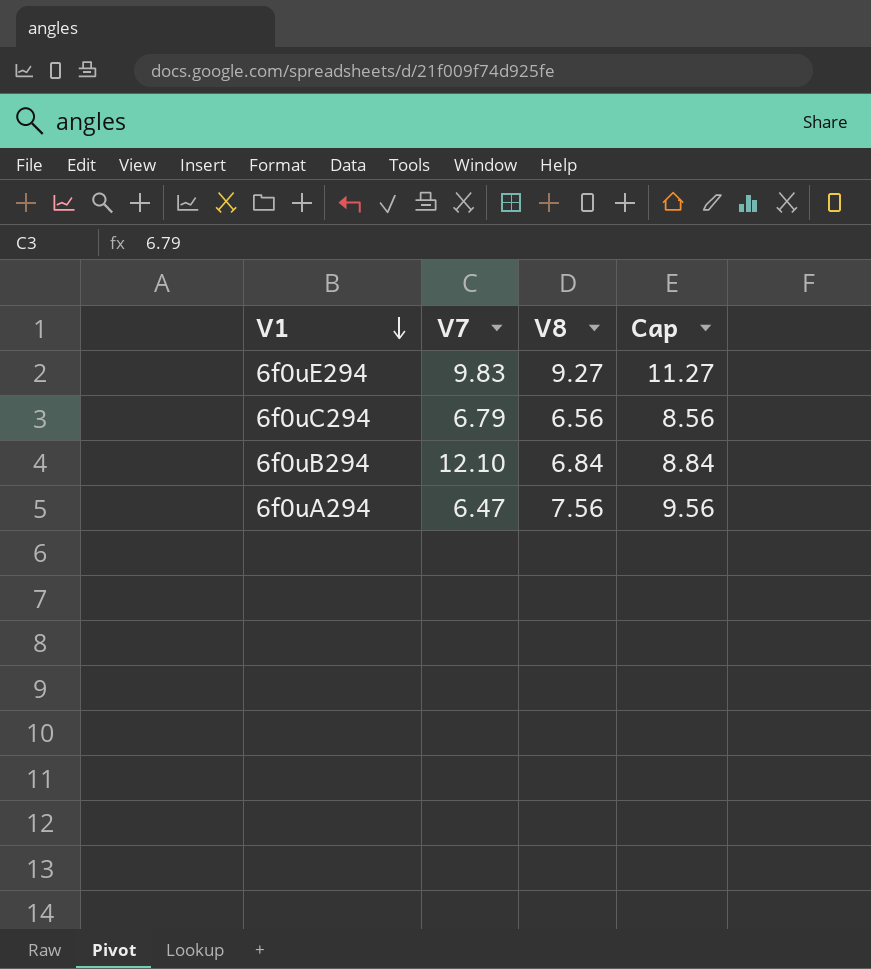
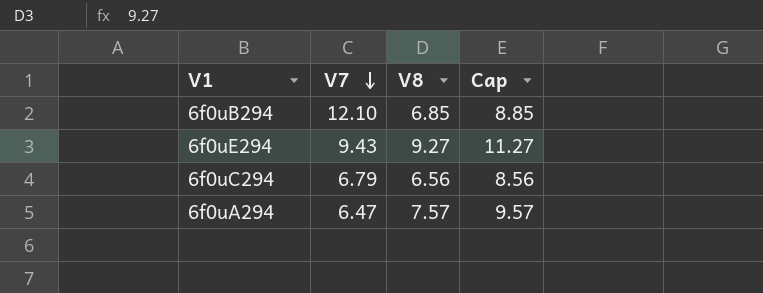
row order: V1 descending -> V7 descending
6f0uB294 | V8: 6.84 -> 6.85
6f0uB294 | Cap: 8.84 -> 8.85
6f0uE294 | V7: 9.83 -> 9.43
6f0uA294 | V8: 7.56 -> 7.57
6f0uA294 | Cap: 9.56 -> 9.57

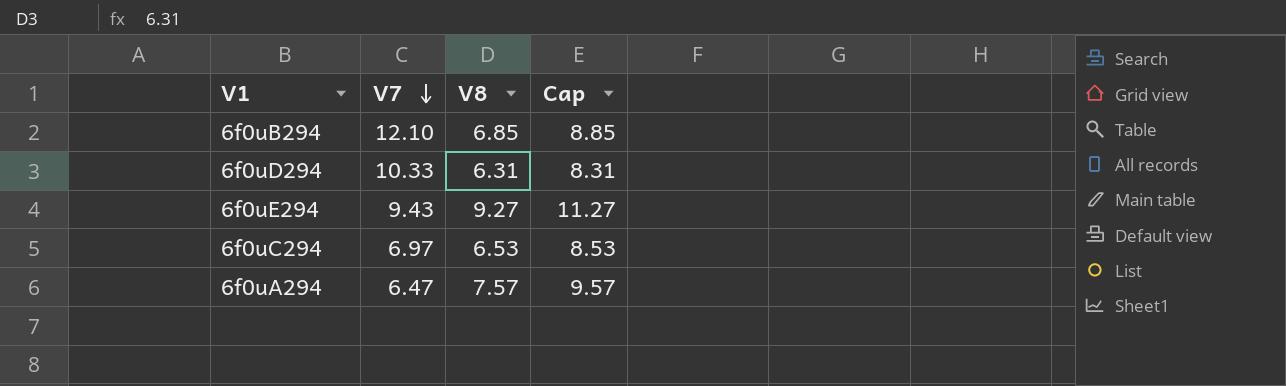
row 6f0uD294: none -> 10.33 | 6.31 | 8.31
6f0uC294 | V7: 6.79 -> 6.97
6f0uC294 | V8: 6.56 -> 6.53
6f0uC294 | Cap: 8.56 -> 8.53

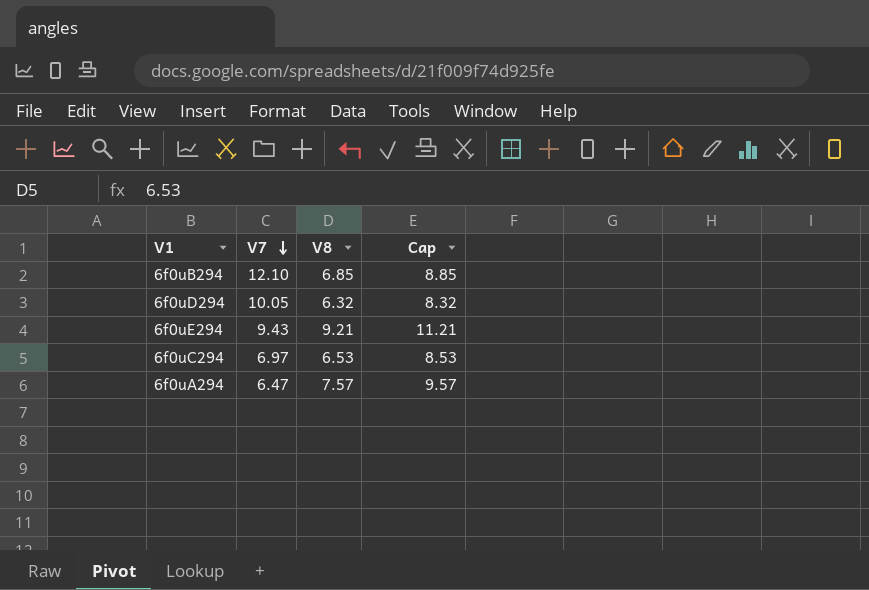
6f0uD294 | V7: 10.33 -> 10.05
6f0uD294 | V8: 6.31 -> 6.32
6f0uD294 | Cap: 8.31 -> 8.32
6f0uE294 | V8: 9.27 -> 9.21
6f0uE294 | Cap: 11.27 -> 11.21

